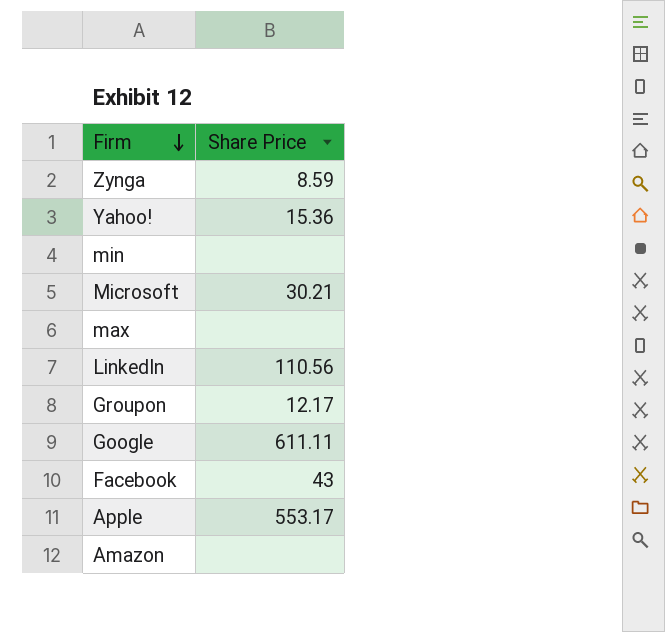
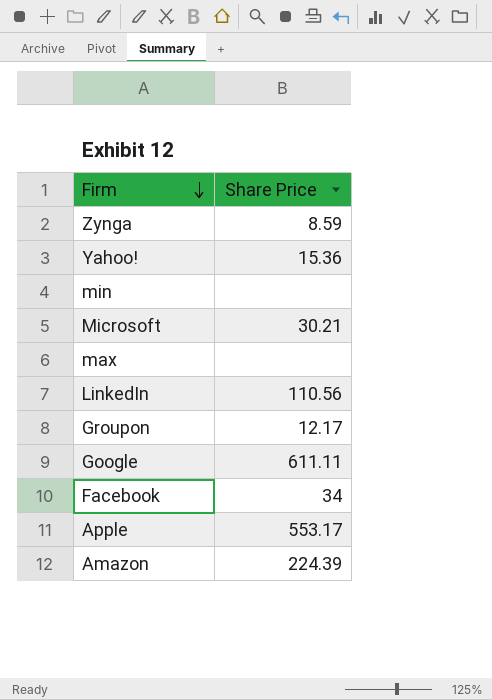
Facebook | Share Price: 43 -> 34
Amazon | Share Price: none -> 224.39

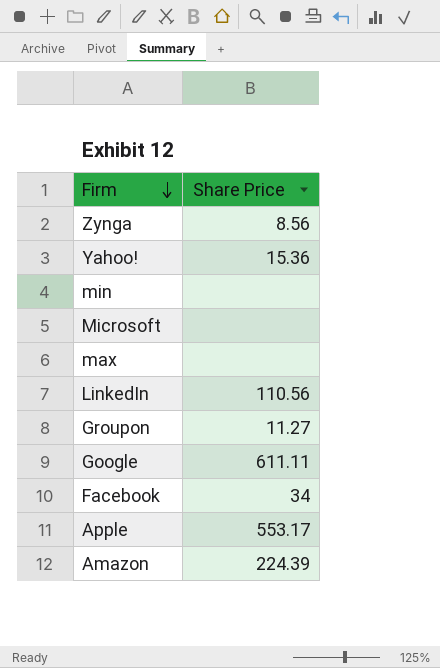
Zynga | Share Price: 8.59 -> 8.56
Microsoft | Share Price: 30.21 -> none
Groupon | Share Price: 12.17 -> 11.27

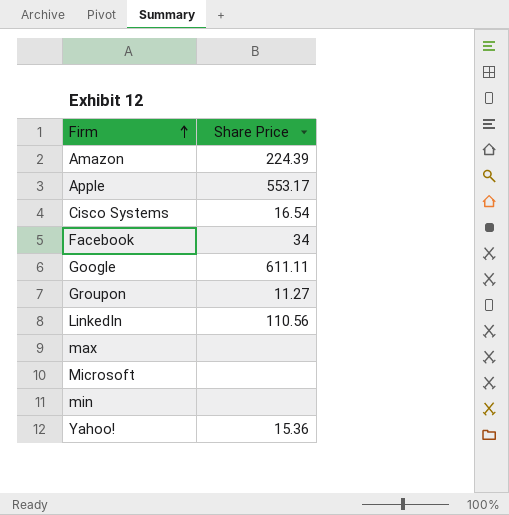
row order: Firm descending -> Firm ascending
row Zynga: 8.56 -> none
row Cisco Systems: none -> 16.54

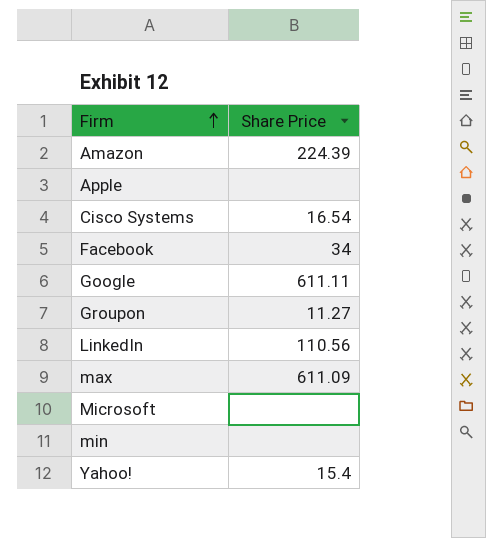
Apple | Share Price: 553.17 -> none
max | Share Price: none -> 611.09
Yahoo! | Share Price: 15.36 -> 15.4

